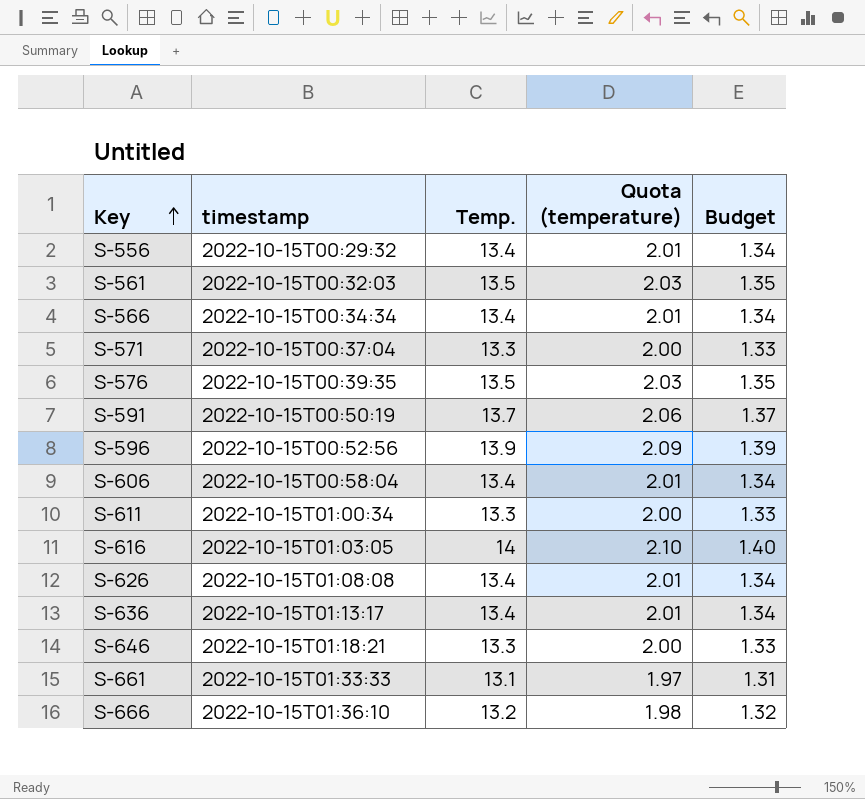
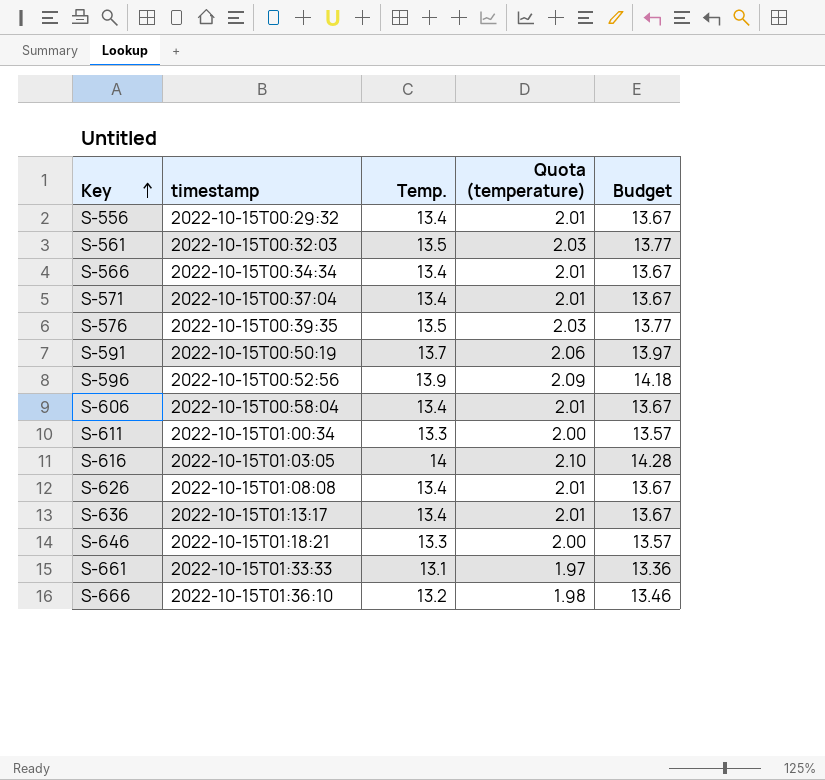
column Budget | formula: [Temp.] * 0.1 -> [Temp.] * 1.02
S-571 | Temp.: 13.3 -> 13.4
S-571 | Quota (temperature): 2.00 -> 2.01

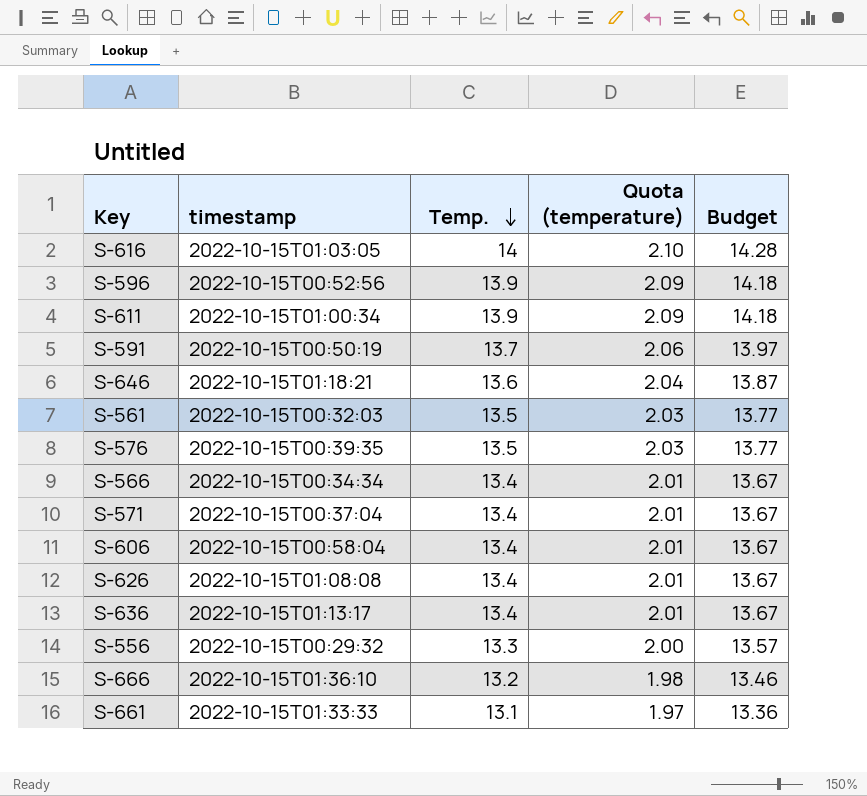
row order: Key ascending -> Temp. descending
S-611 | Temp.: 13.3 -> 13.9
S-611 | Quota (temperature): 2.00 -> 2.09
S-611 | Budget: 13.57 -> 14.18
S-646 | Temp.: 13.3 -> 13.6
S-646 | Quota (temperature): 2.00 -> 2.04
S-646 | Budget: 13.57 -> 13.87
S-556 | Temp.: 13.4 -> 13.3
S-556 | Quota (temperature): 2.01 -> 2.00
S-556 | Budget: 13.67 -> 13.57

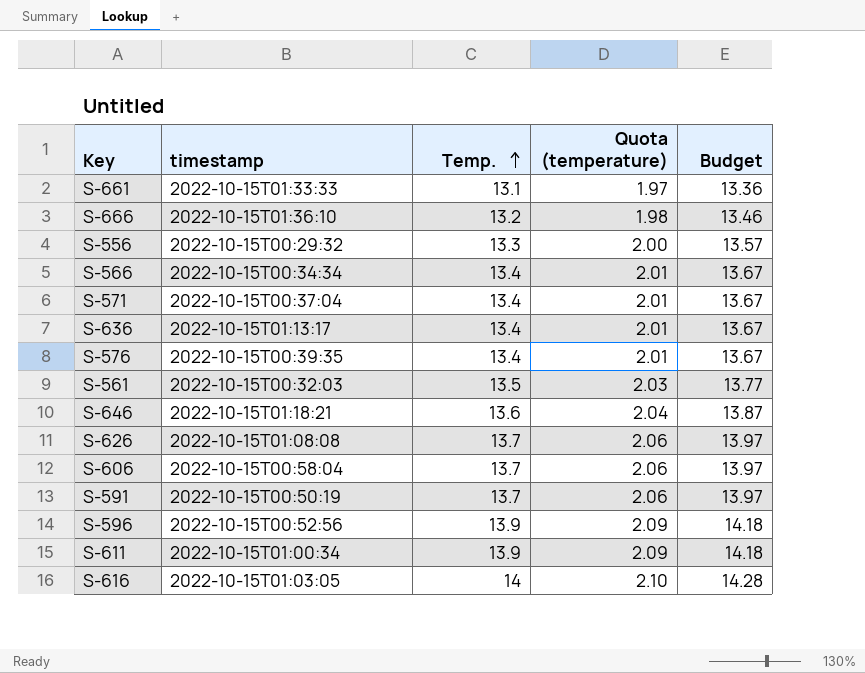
row order: Temp. descending -> Temp. ascending
S-576 | Temp.: 13.5 -> 13.4
S-576 | Quota (temperature): 2.03 -> 2.01
S-576 | Budget: 13.77 -> 13.67
S-626 | Temp.: 13.4 -> 13.7
S-626 | Quota (temperature): 2.01 -> 2.06
S-626 | Budget: 13.67 -> 13.97
S-606 | Temp.: 13.4 -> 13.7
S-606 | Quota (temperature): 2.01 -> 2.06
S-606 | Budget: 13.67 -> 13.97

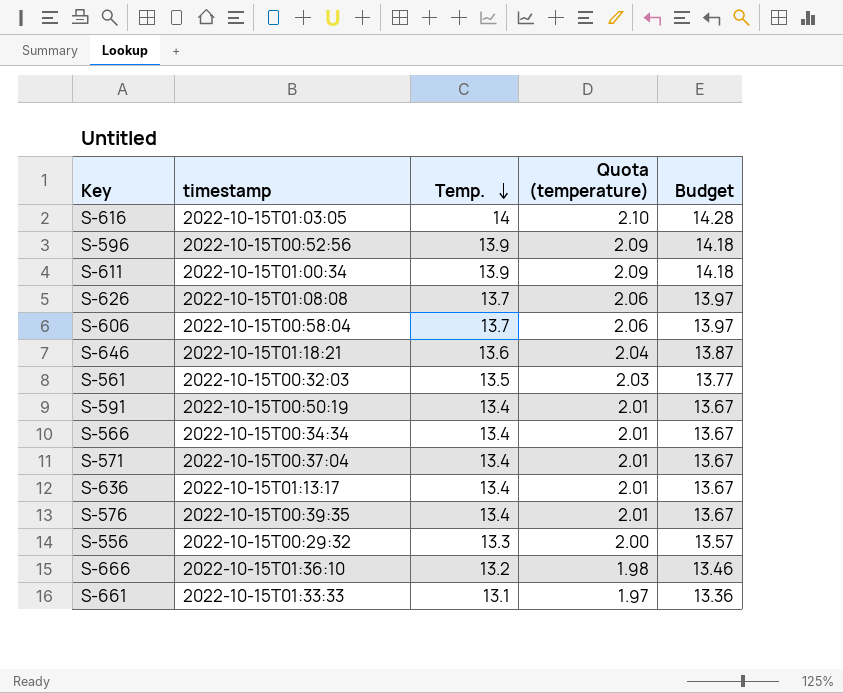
row order: Temp. ascending -> Temp. descending
S-591 | Temp.: 13.7 -> 13.4
S-591 | Quota (temperature): 2.06 -> 2.01
S-591 | Budget: 13.97 -> 13.67

